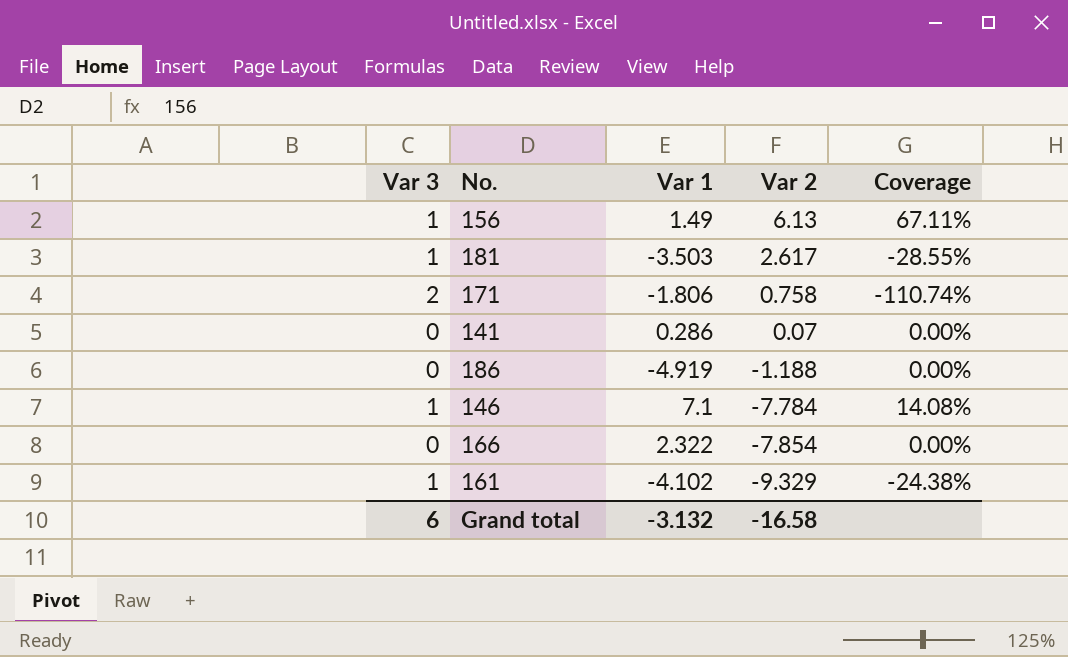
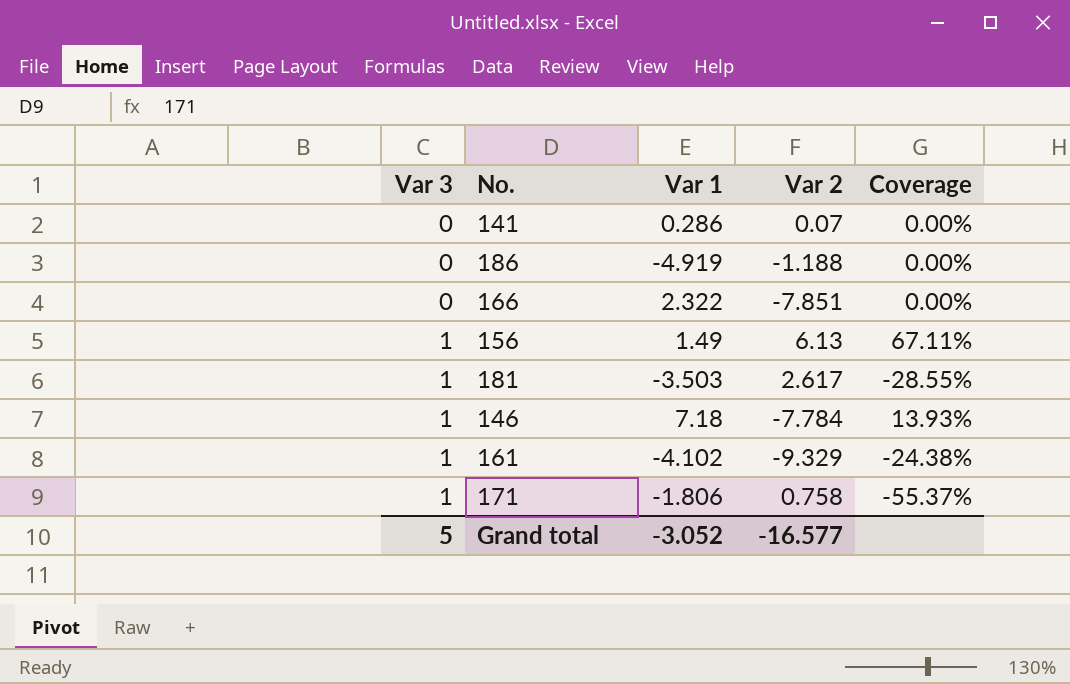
row order: Var 2 descending -> Var 3 ascending
166 | Var 2: -7.854 -> -7.851
146 | Var 1: 7.1 -> 7.18
146 | Coverage: 14.08% -> 13.93%
171 | Var 3: 2 -> 1
171 | Coverage: -110.74% -> -55.37%
Grand total | Var 3: 6 -> 5
Grand total | Var 1: -3.132 -> -3.052
Grand total | Var 2: -16.58 -> -16.577

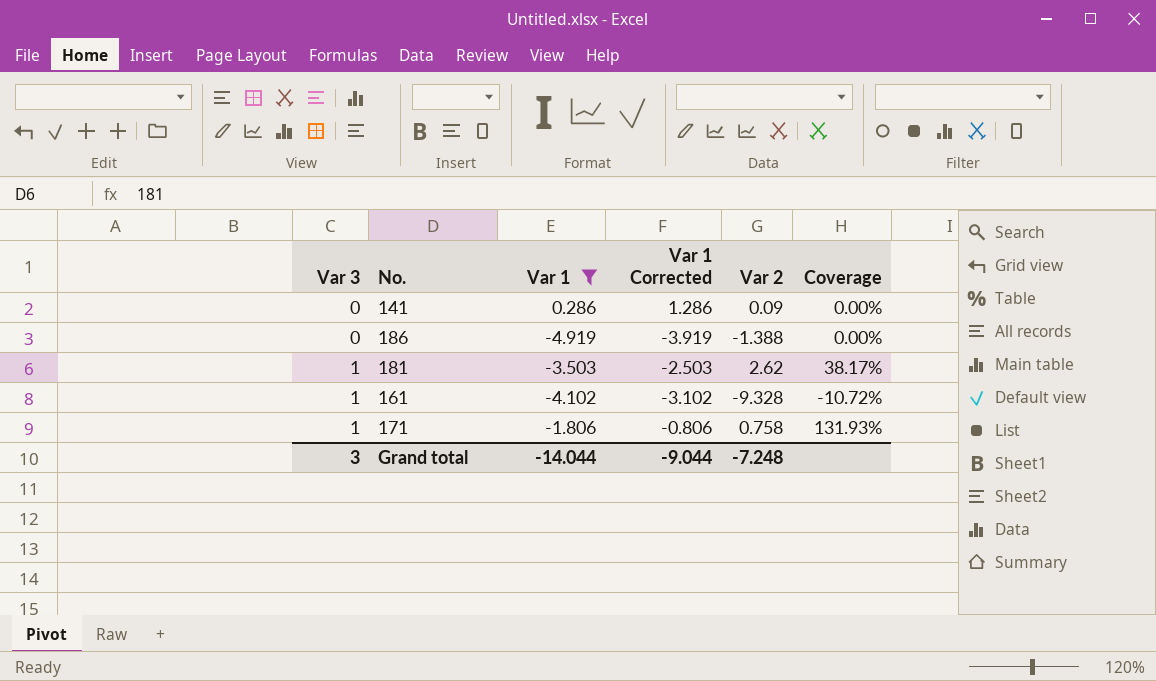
filter: none -> Var 1 <= 0.286
column Var 1 Corrected | formula: none -> [Var 1] + 1
column Coverage | formula: [Var 3] / [Var 1] -> [Var 3] / [Var 2]
141 | Var 2: 0.07 -> 0.09
186 | Var 2: -1.188 -> -1.388
181 | Var 2: 2.617 -> 2.62
161 | Var 2: -9.329 -> -9.328
Grand total | Var 3: 5 -> 3
Grand total | Var 1: -3.052 -> -14.044
Grand total | Var 2: -16.577 -> -7.248

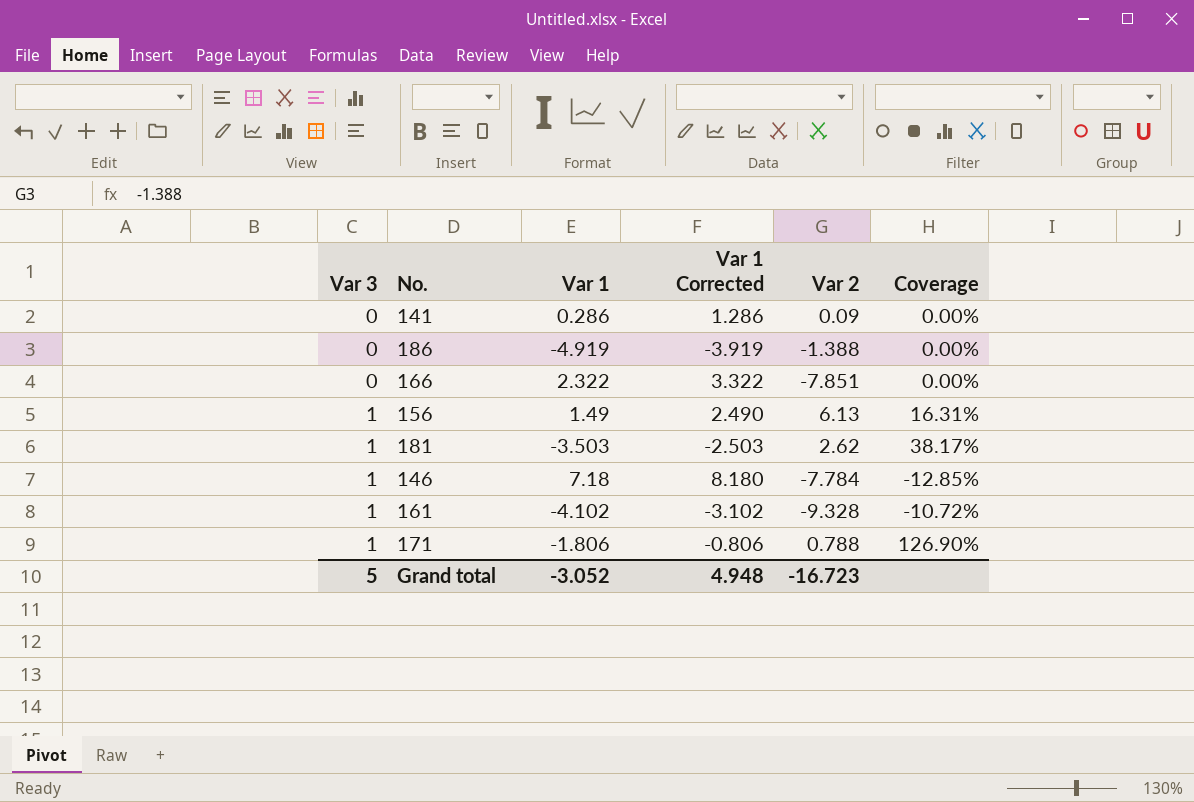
filter: Var 1 <= 0.286 -> none
171 | Var 2: 0.758 -> 0.788
171 | Coverage: 131.93% -> 126.90%
Grand total | Var 3: 3 -> 5
Grand total | Var 1: -14.044 -> -3.052
Grand total | Var 1 Corrected: -9.044 -> 4.948
Grand total | Var 2: -7.248 -> -16.723

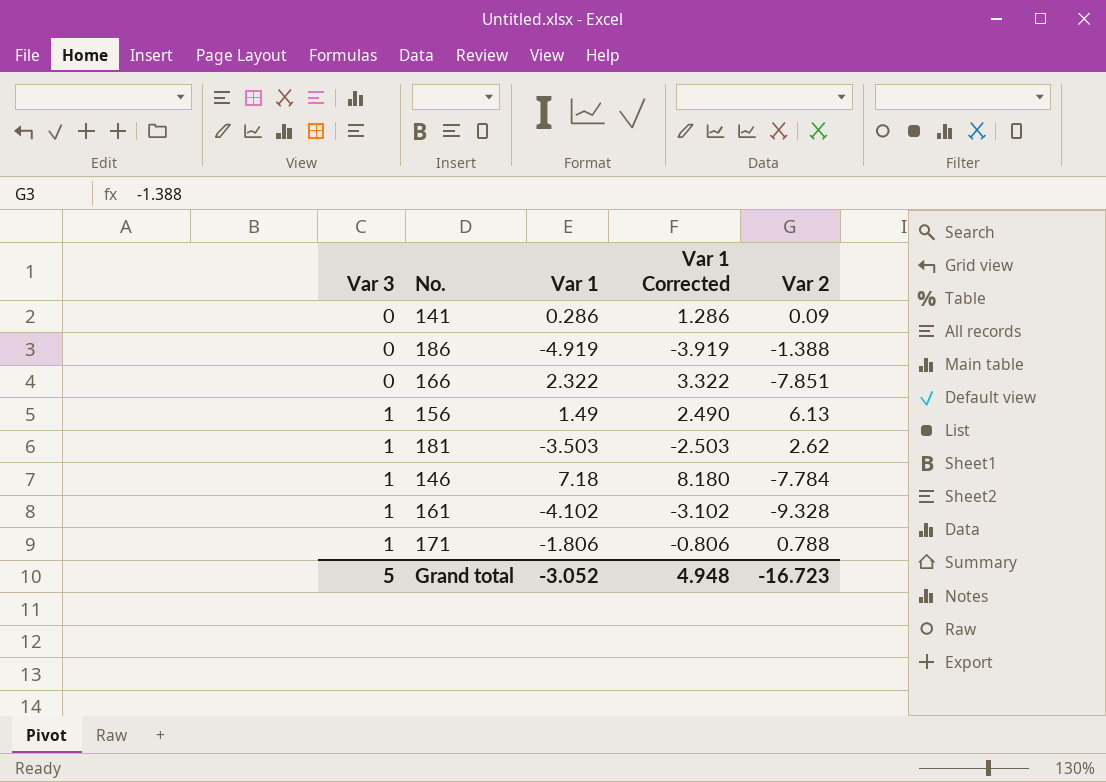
column Coverage | formula: [Var 3] / [Var 2] -> none

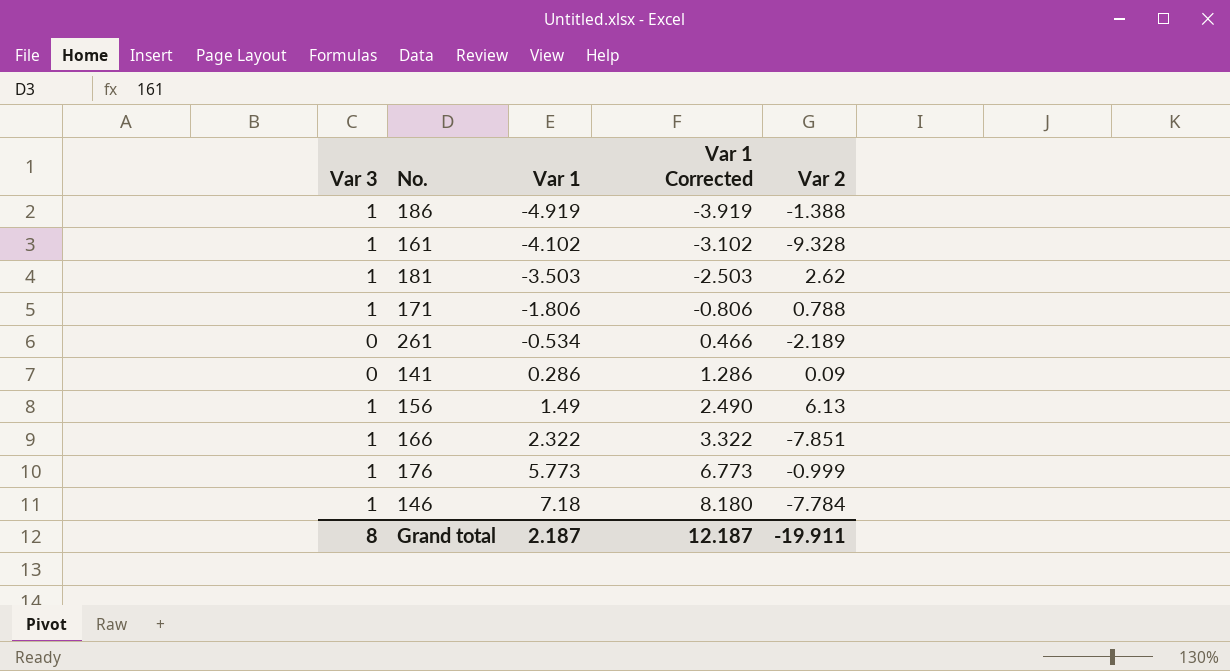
row order: Var 3 ascending -> Var 1 ascending
186 | Var 3: 0 -> 1
row 261: none -> 0 | -0.534 | 0.466 | -2.189
166 | Var 3: 0 -> 1
row 176: none -> 1 | 5.773 | 6.773 | -0.999
Grand total | Var 3: 5 -> 8
Grand total | Var 1: -3.052 -> 2.187
Grand total | Var 1 Corrected: 4.948 -> 12.187
Grand total | Var 2: -16.723 -> -19.911

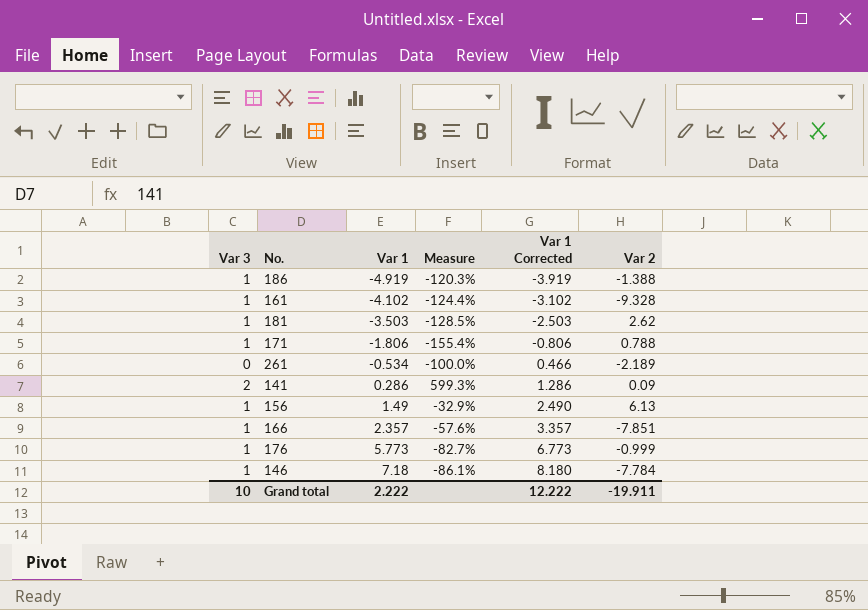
column Measure | formula: none -> ([Var 3] - [Var 1]) / [Var 1]
141 | Var 3: 0 -> 2
166 | Var 1: 2.322 -> 2.357
166 | Var 1 Corrected: 3.322 -> 3.357
Grand total | Var 3: 8 -> 10
Grand total | Var 1: 2.187 -> 2.222
Grand total | Var 1 Corrected: 12.187 -> 12.222

